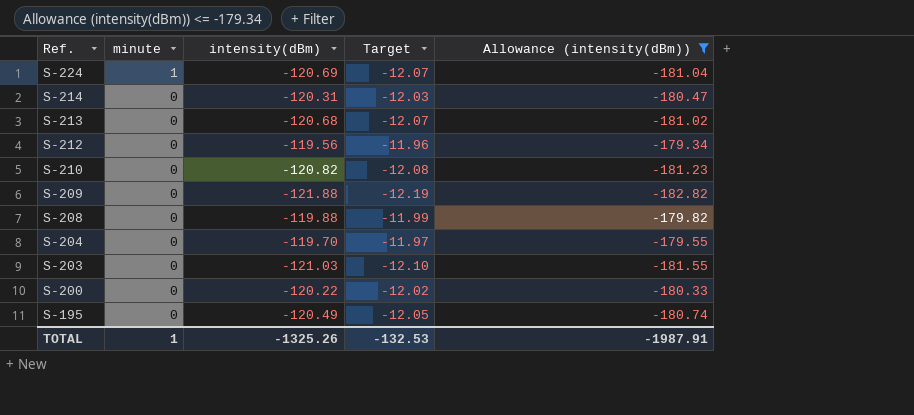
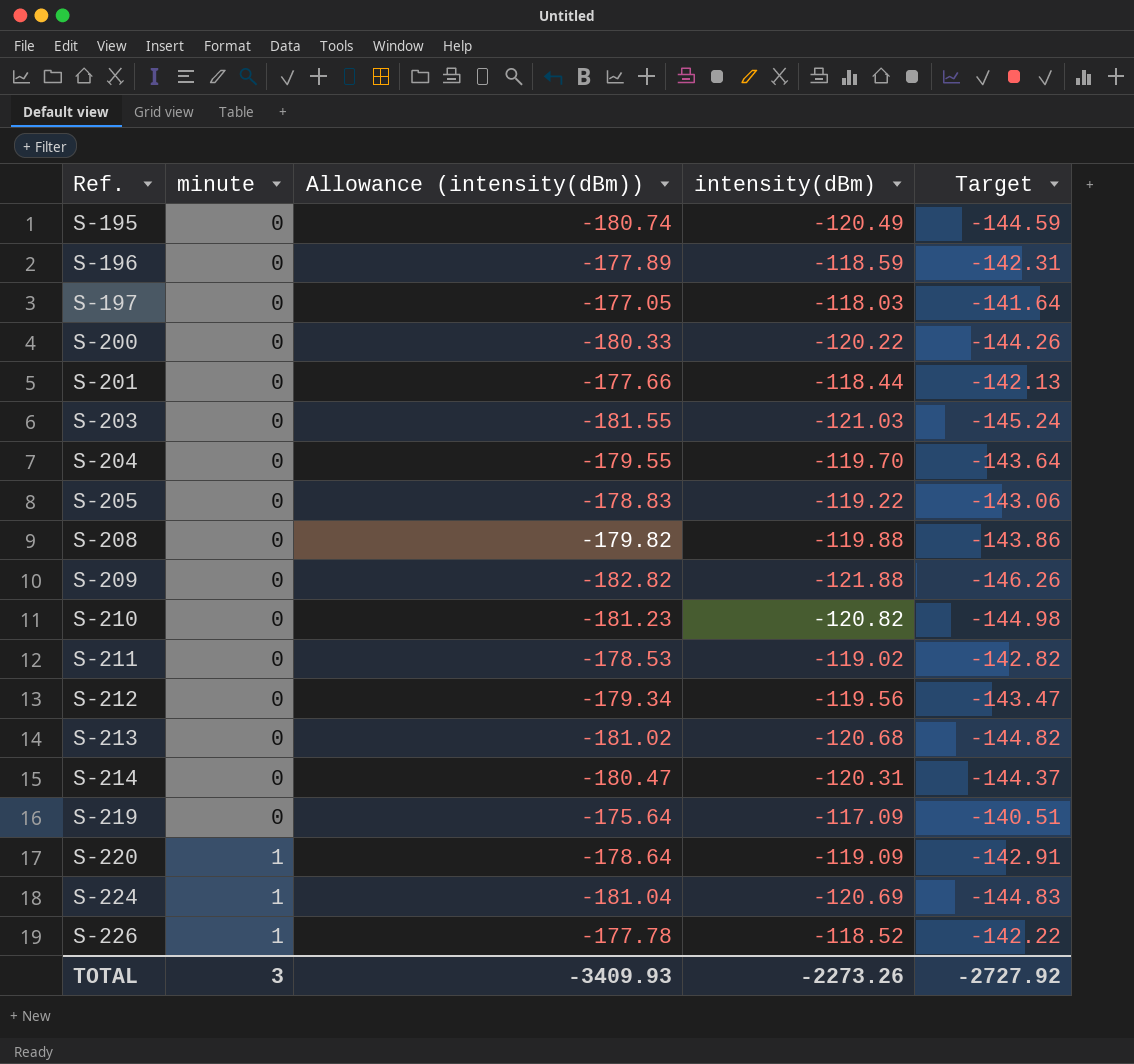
filter: Allowance (intensity(dBm)) <= -179.34 -> none
row order: Ref. descending -> Ref. ascending
column Allowance (intensity(dBm)) | position: 5 -> 3
column Target | formula: [intensity(dBm)] * 0.1 -> [intensity(dBm)] * 1.2
TOTAL | minute: 1 -> 3
TOTAL | Allowance (intensity(dBm)): -1987.91 -> -3409.93
TOTAL | intensity(dBm): -1325.26 -> -2273.26
TOTAL | Target: -132.53 -> -2727.92

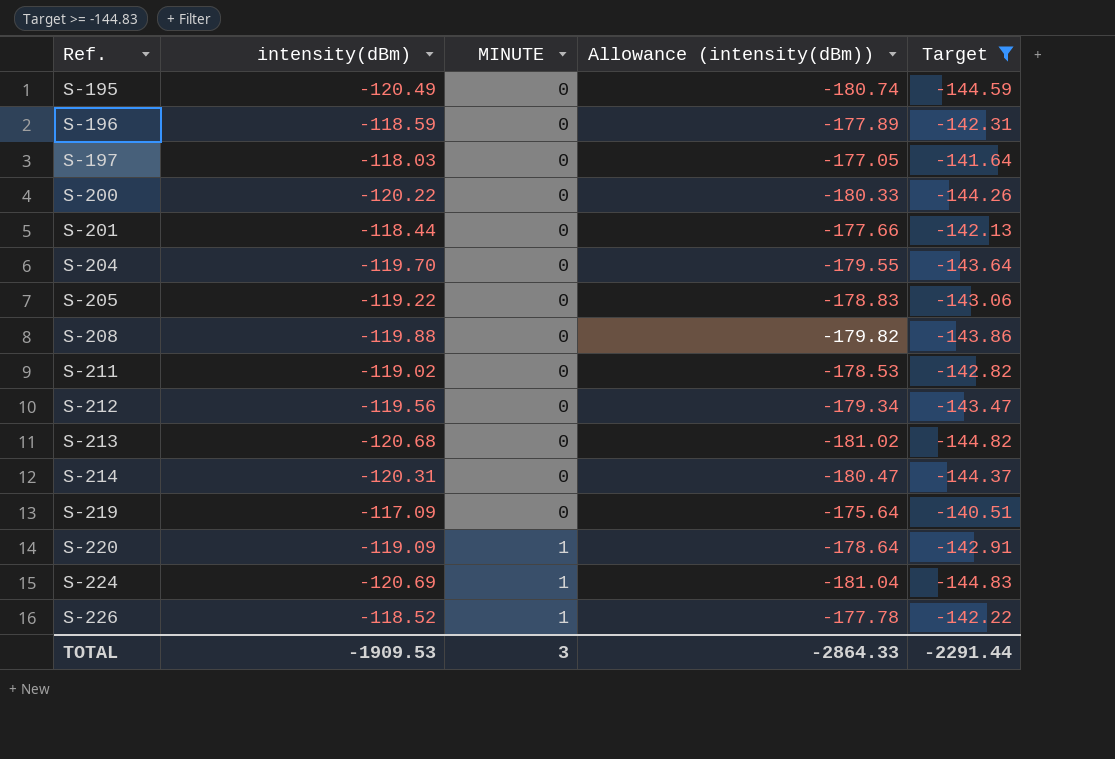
filter: none -> Target >= -144.83
column intensity(dBm) | position: 4 -> 2
column name: minute -> MINUTE
TOTAL | intensity(dBm): -2273.26 -> -1909.53
TOTAL | Allowance (intensity(dBm)): -3409.93 -> -2864.33
TOTAL | Target: -2727.92 -> -2291.44

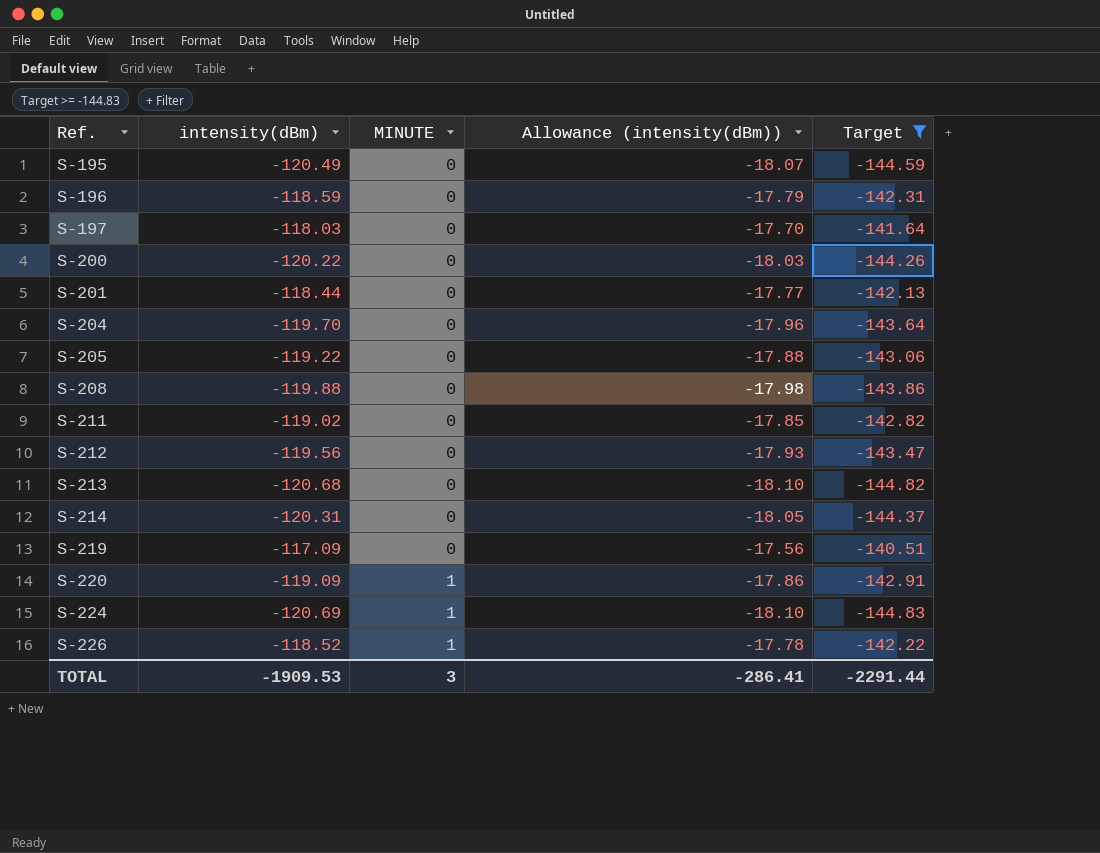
column Allowance (intensity(dBm)) | formula: [intensity(dBm)] * 1.5 -> [intensity(dBm)] * 0.15
TOTAL | Allowance (intensity(dBm)): -2864.33 -> -286.41

